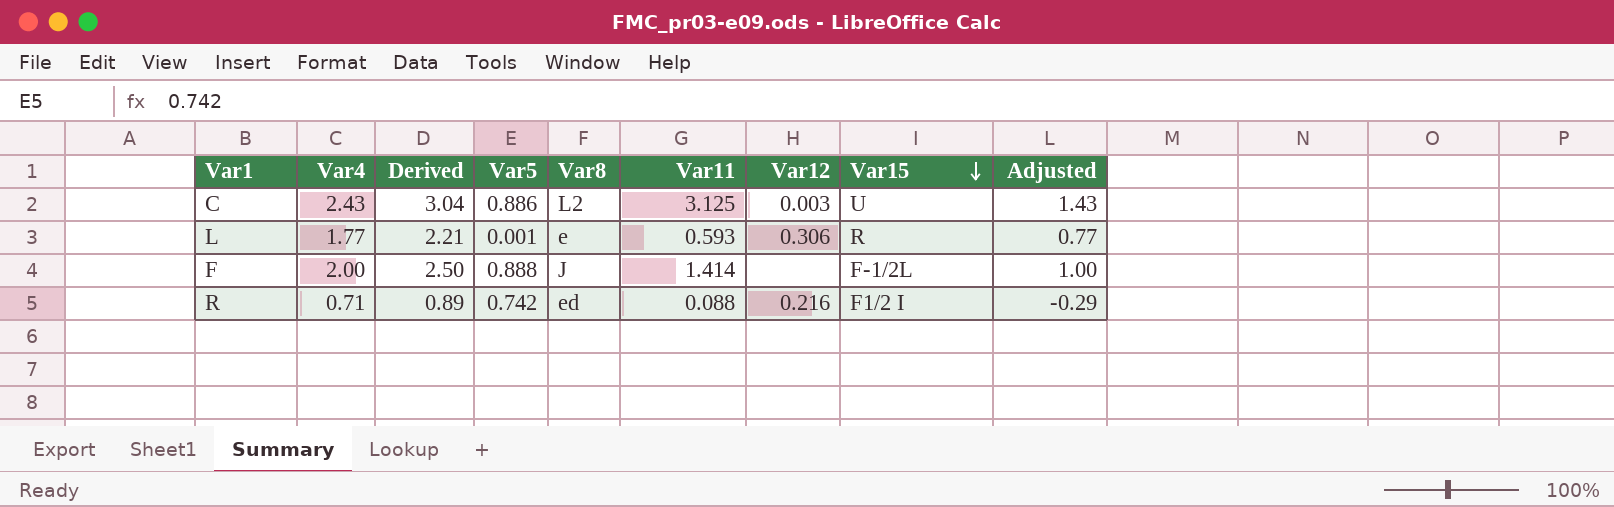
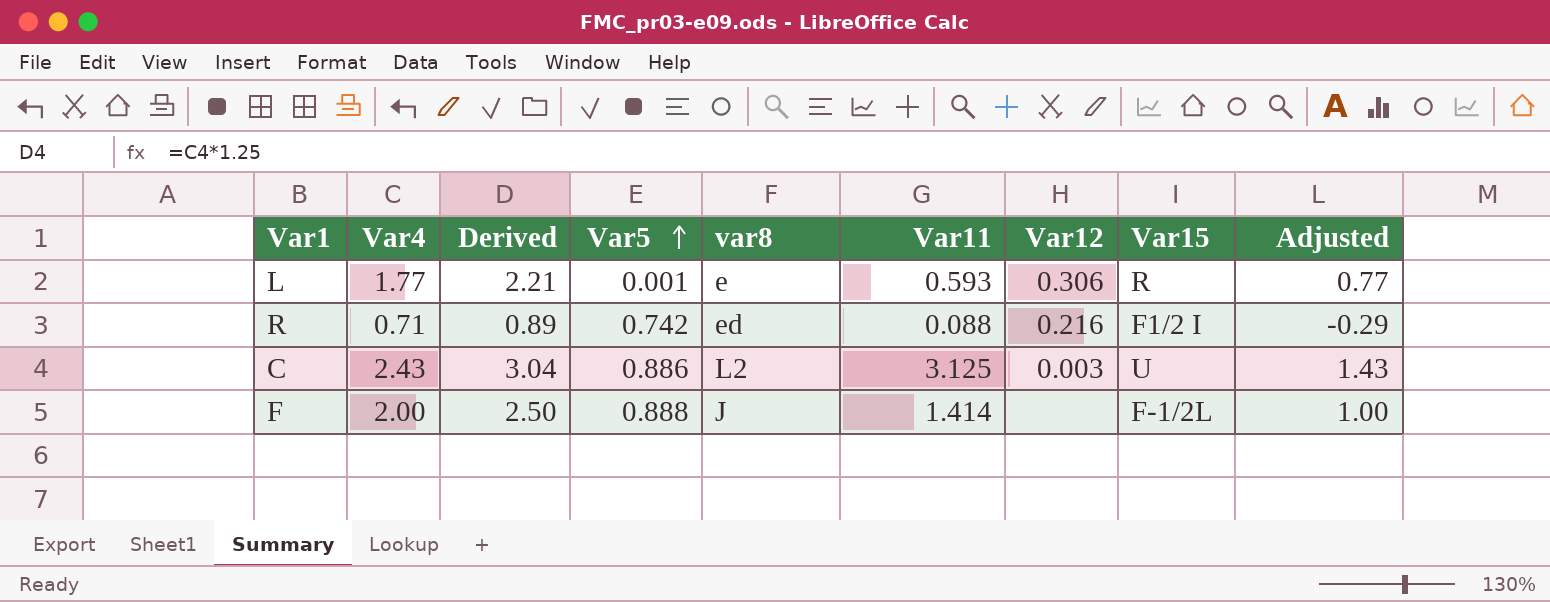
row order: Var15 descending -> Var5 ascending
column name: Var8 -> var8

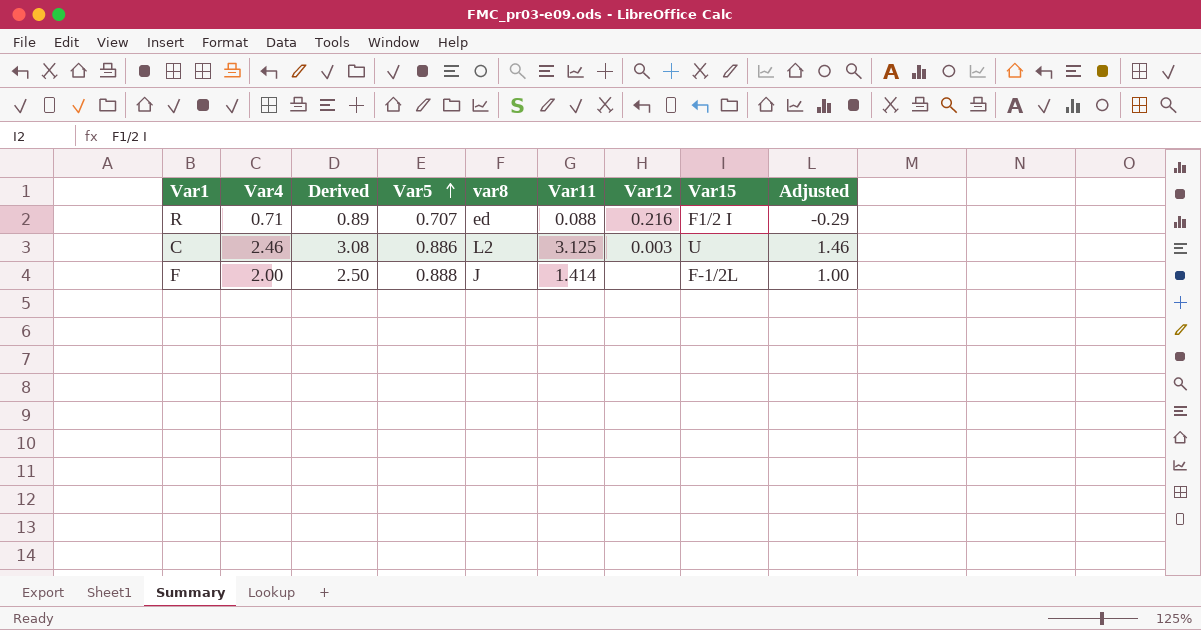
row L: 1.77 | 2.21 | 0.001 | e | 0.593 | 0.306 | R | 0.77 -> none
R | Var5: 0.742 -> 0.707
C | Var4: 2.43 -> 2.46
C | Derived: 3.04 -> 3.08
C | Adjusted: 1.43 -> 1.46

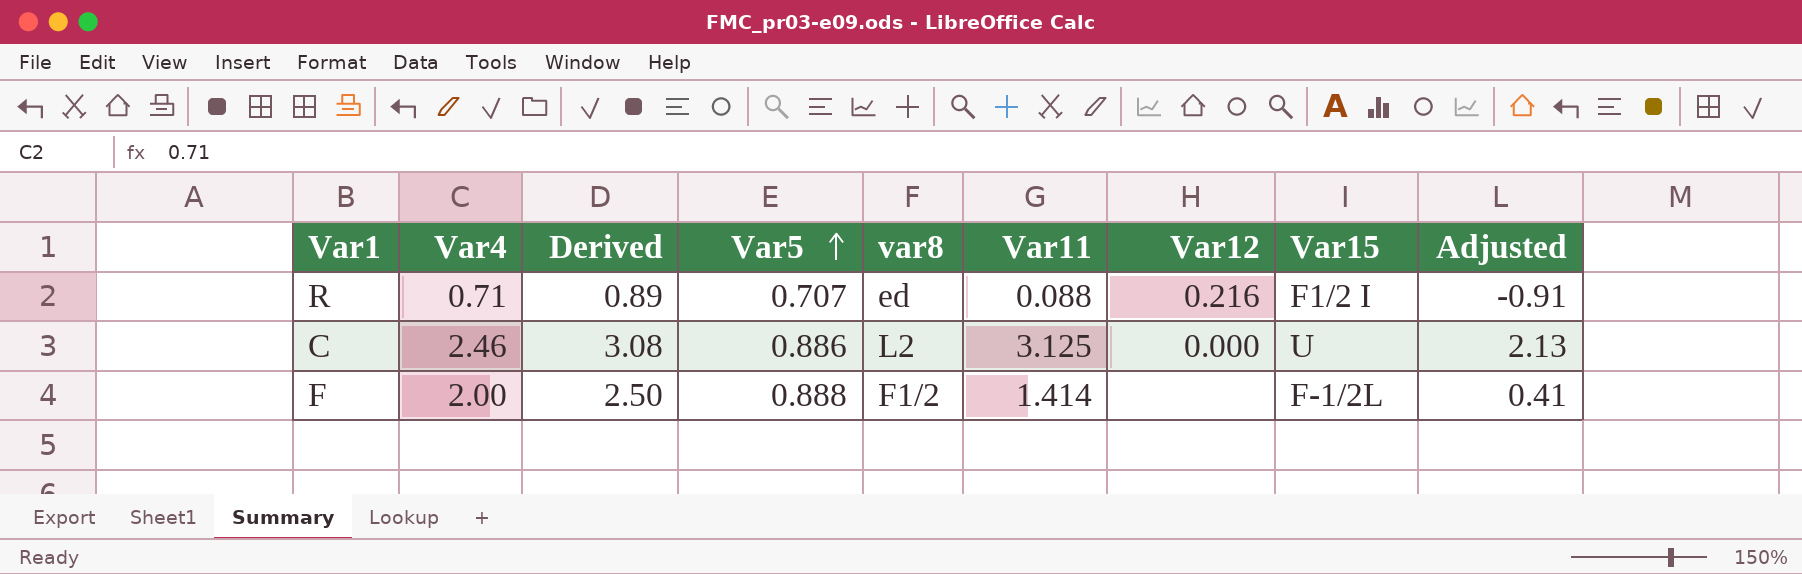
column Adjusted | formula: [Var4] - 1 -> [Var11] - 1
C | Var12: 0.003 -> 0.000
F | var8: J -> F1/2

